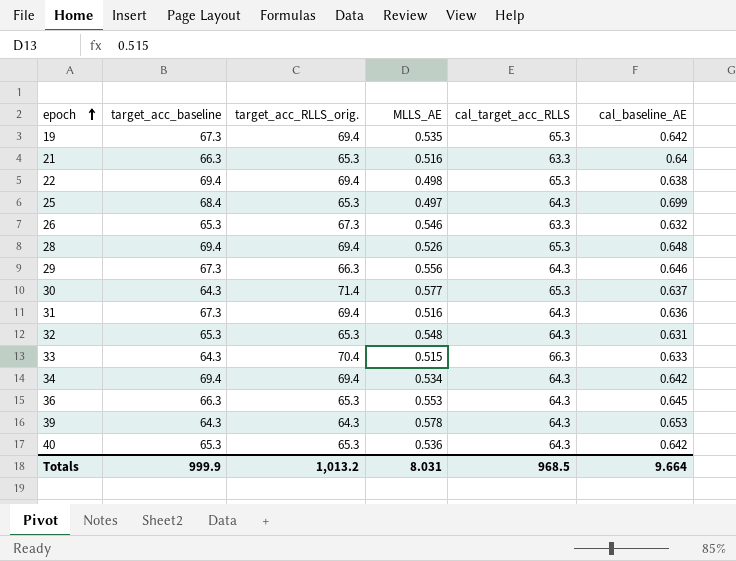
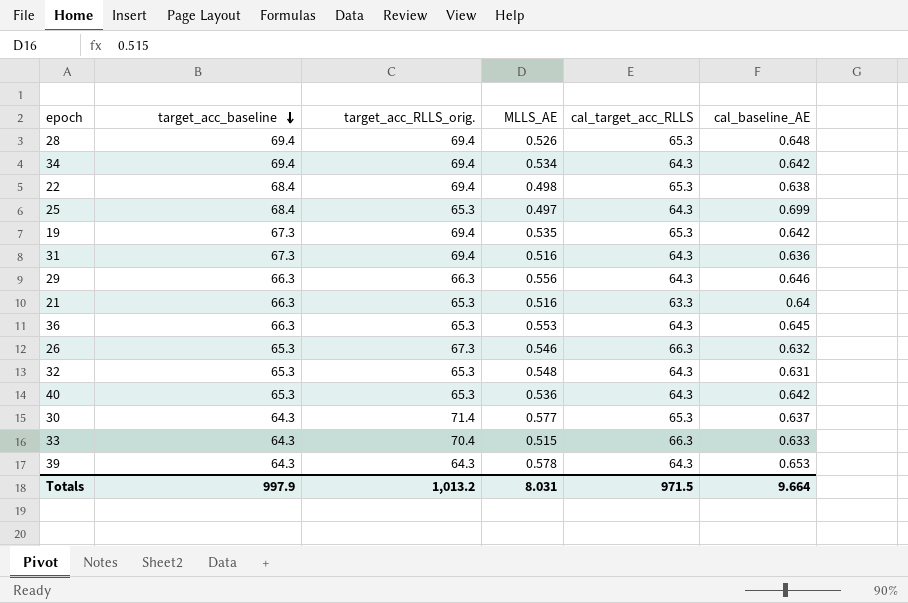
row order: epoch ascending -> target_acc_baseline descending
22 | target_acc_baseline: 69.4 -> 68.4
29 | target_acc_baseline: 67.3 -> 66.3
26 | cal_target_acc_RLLS: 63.3 -> 66.3
Totals | target_acc_baseline: 999.9 -> 997.9
Totals | cal_target_acc_RLLS: 968.5 -> 971.5

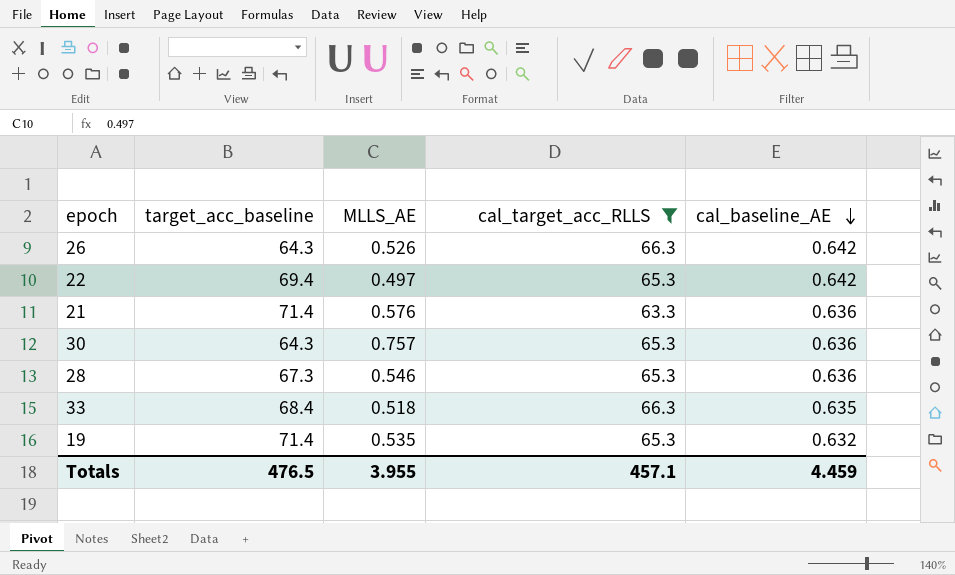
filter: none -> cal_target_acc_RLLS != 64.3
row order: target_acc_baseline descending -> cal_baseline_AE descending
column target_acc_RLLS_orig. | position: 3 -> none
26 | target_acc_baseline: 65.3 -> 64.3
26 | MLLS_AE: 0.546 -> 0.526
26 | cal_baseline_AE: 0.632 -> 0.642
22 | target_acc_baseline: 68.4 -> 69.4
22 | MLLS_AE: 0.498 -> 0.497
22 | cal_baseline_AE: 0.638 -> 0.642
21 | target_acc_baseline: 66.3 -> 71.4
21 | MLLS_AE: 0.516 -> 0.576
21 | cal_baseline_AE: 0.64 -> 0.636
30 | MLLS_AE: 0.577 -> 0.757
30 | cal_baseline_AE: 0.637 -> 0.636
28 | target_acc_baseline: 69.4 -> 67.3
28 | MLLS_AE: 0.526 -> 0.546
28 | cal_baseline_AE: 0.648 -> 0.636
33 | target_acc_baseline: 64.3 -> 68.4
33 | MLLS_AE: 0.515 -> 0.518
33 | cal_baseline_AE: 0.633 -> 0.635
19 | target_acc_baseline: 67.3 -> 71.4
19 | cal_baseline_AE: 0.642 -> 0.632
Totals | target_acc_baseline: 997.9 -> 476.5
Totals | MLLS_AE: 8.031 -> 3.955
Totals | cal_target_acc_RLLS: 971.5 -> 457.1
Totals | cal_baseline_AE: 9.664 -> 4.459

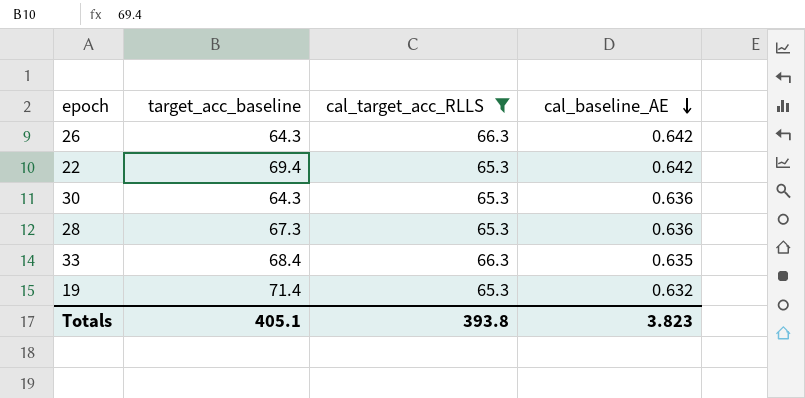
column MLLS_AE | position: 3 -> none
row 21: 71.4 | 0.576 | 63.3 | 0.636 -> none
Totals | target_acc_baseline: 476.5 -> 405.1
Totals | cal_target_acc_RLLS: 457.1 -> 393.8
Totals | cal_baseline_AE: 4.459 -> 3.823

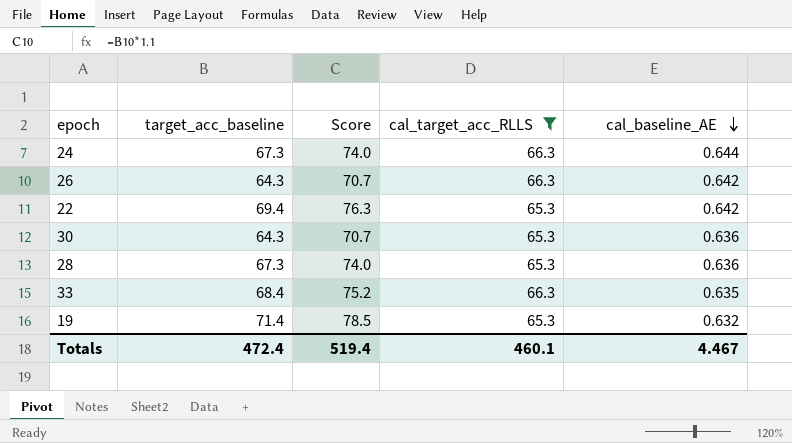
column Score | formula: none -> [target_acc_baseline] * 1.1
row 24: none -> 67.3 | 74.0 | 66.3 | 0.644
Totals | target_acc_baseline: 405.1 -> 472.4
Totals | cal_target_acc_RLLS: 393.8 -> 460.1
Totals | cal_baseline_AE: 3.823 -> 4.467

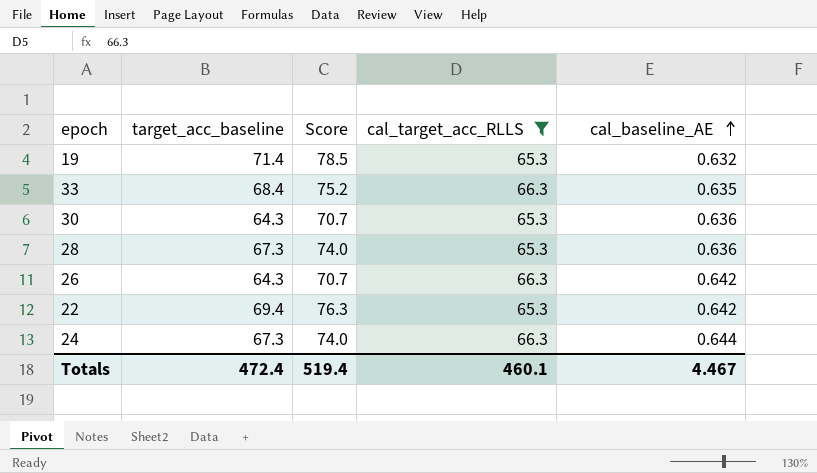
row order: cal_baseline_AE descending -> cal_baseline_AE ascending

